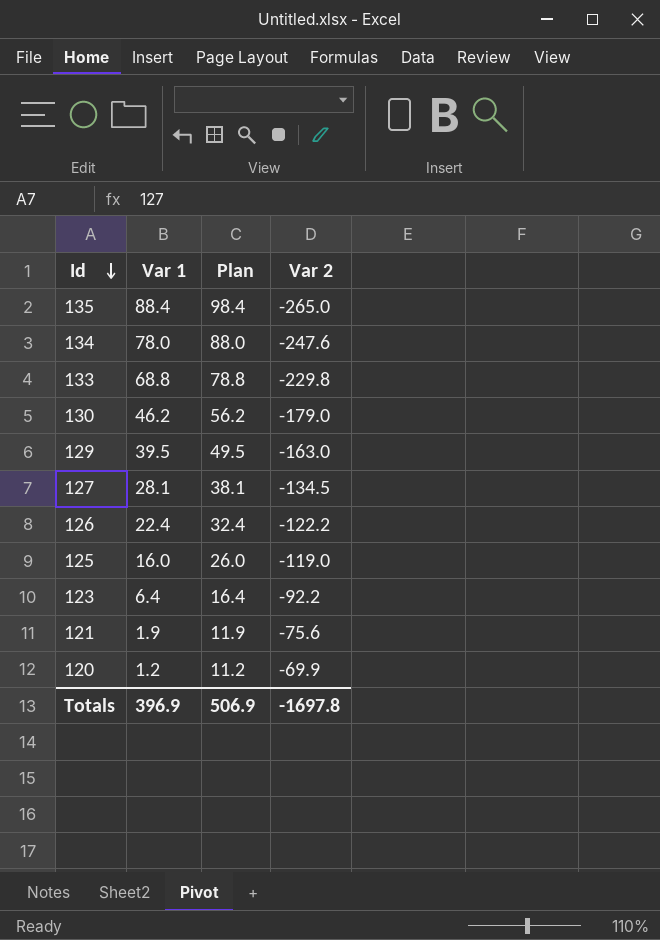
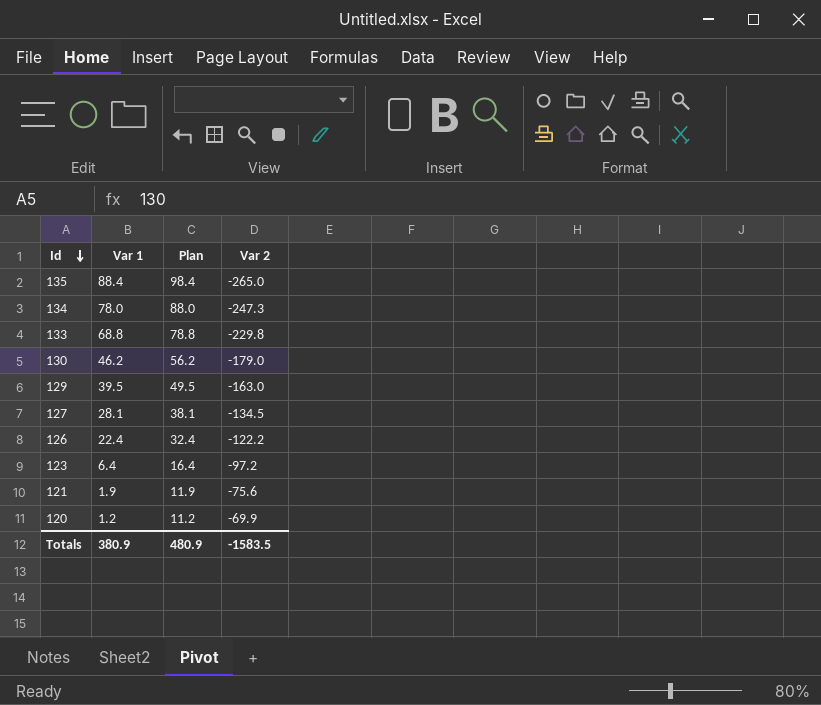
row 125: 16.0 | 26.0 | -119.0 -> none
134 | Var 2: -247.6 -> -247.3
123 | Var 2: -92.2 -> -97.2
Totals | Var 1: 396.9 -> 380.9
Totals | Plan: 506.9 -> 480.9
Totals | Var 2: -1697.8 -> -1583.5

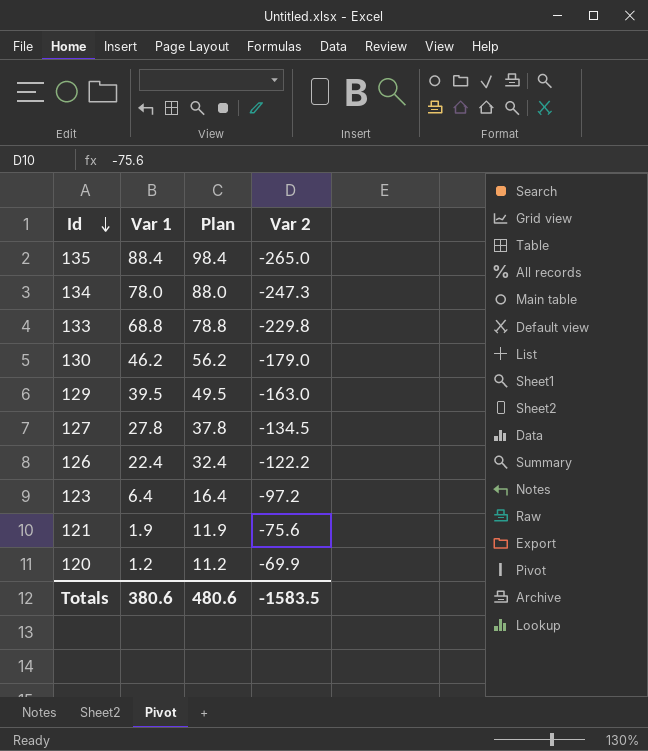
127 | Var 1: 28.1 -> 27.8
127 | Plan: 38.1 -> 37.8
Totals | Var 1: 380.9 -> 380.6
Totals | Plan: 480.9 -> 480.6

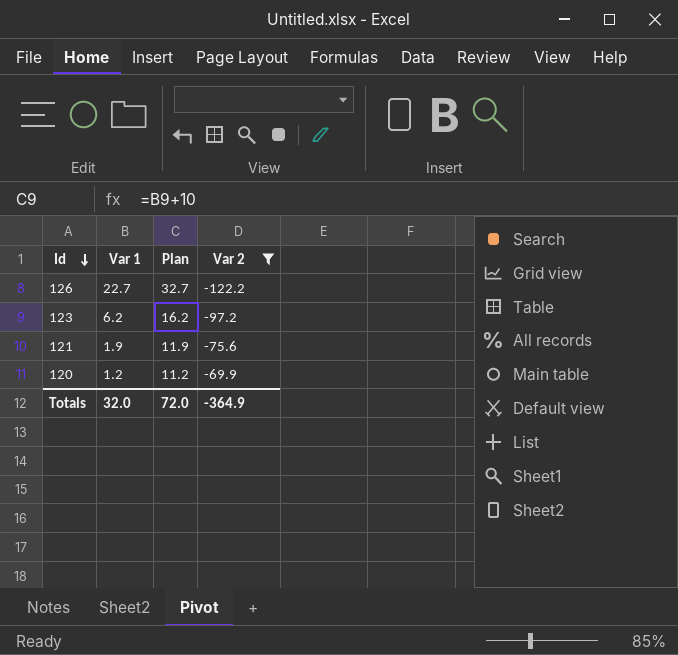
filter: none -> Var 2 >= -122.2
126 | Var 1: 22.4 -> 22.7
126 | Plan: 32.4 -> 32.7
123 | Var 1: 6.4 -> 6.2
123 | Plan: 16.4 -> 16.2
Totals | Var 1: 380.6 -> 32.0
Totals | Plan: 480.6 -> 72.0
Totals | Var 2: -1583.5 -> -364.9

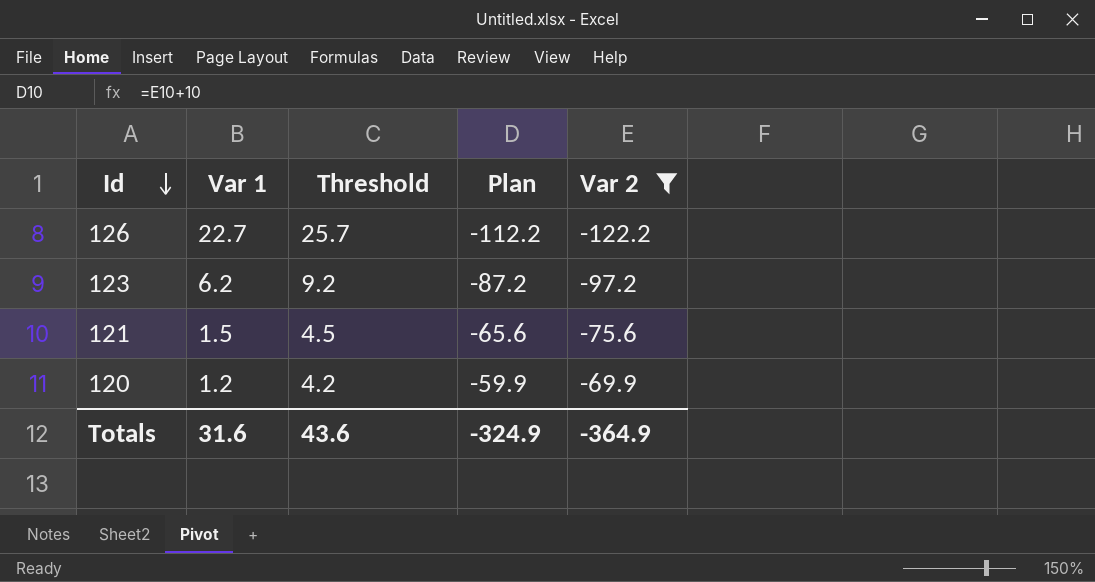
column Threshold | formula: none -> [Var 1] + 3
column Plan | formula: [Var 1] + 10 -> [Var 2] + 10
121 | Var 1: 1.9 -> 1.5
Totals | Var 1: 32.0 -> 31.6
Totals | Plan: 72.0 -> -324.9

